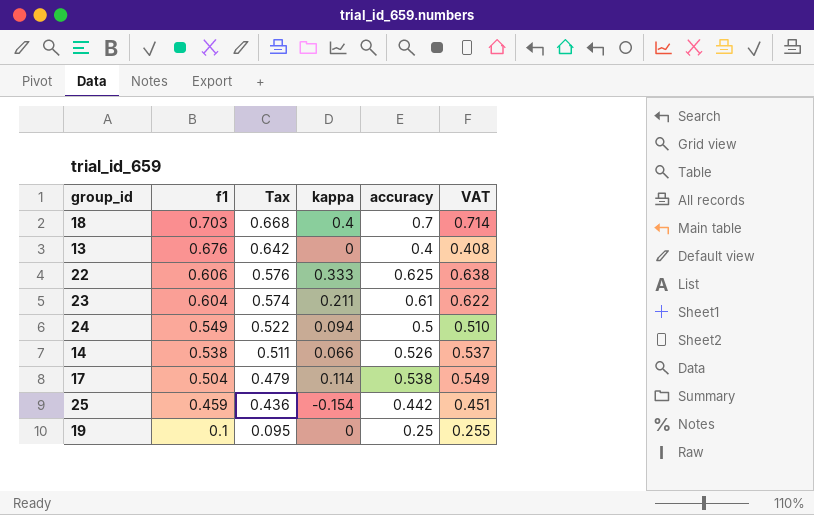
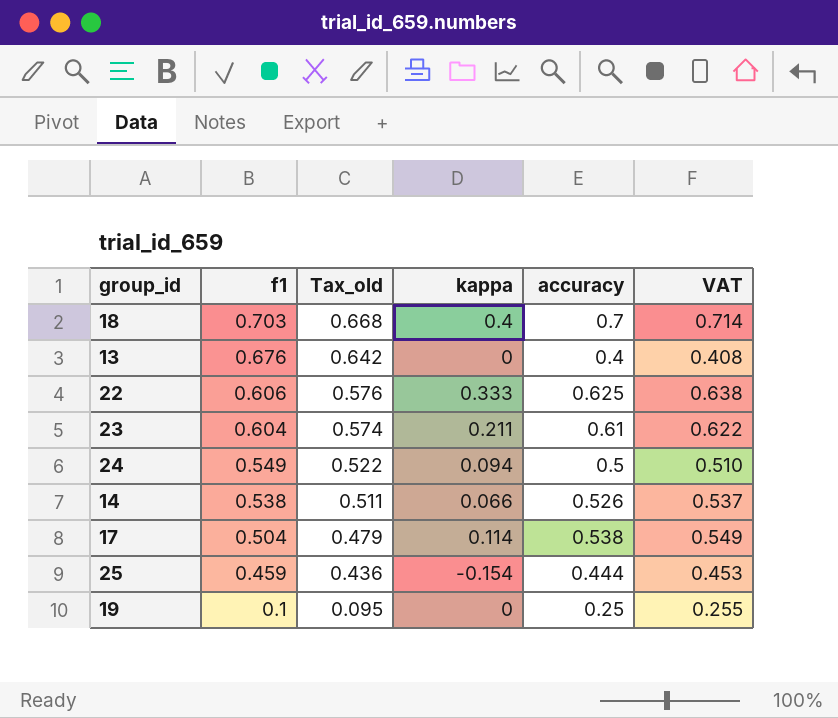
column name: Tax -> Tax_old
25 | accuracy: 0.442 -> 0.444
25 | VAT: 0.451 -> 0.453

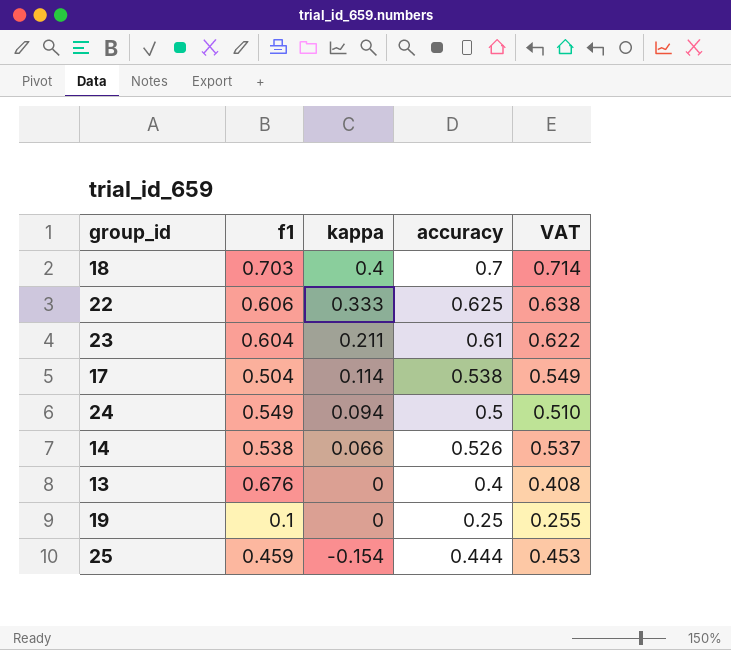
row order: f1 descending -> kappa descending
column Tax_old | formula: [f1] * 0.95 -> none

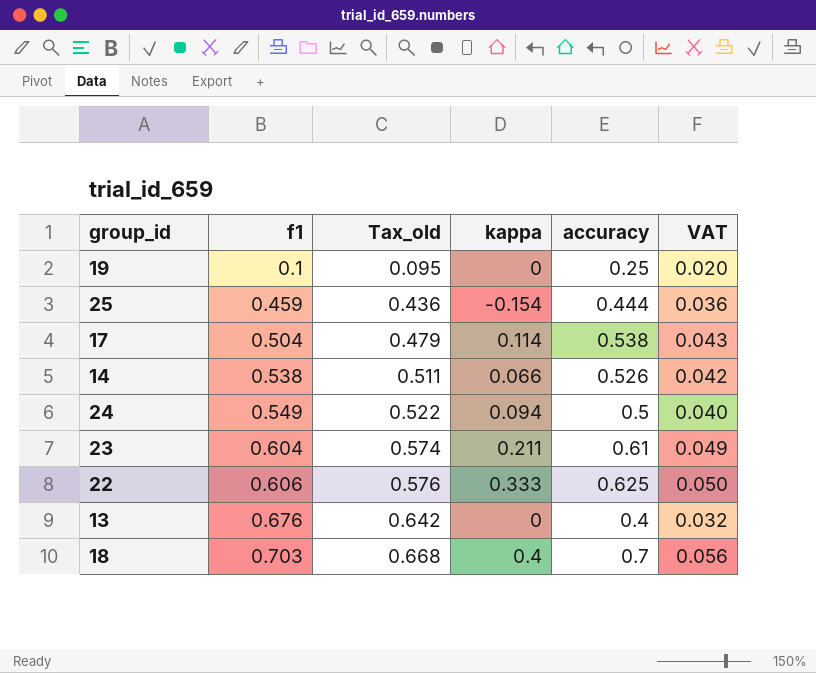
row order: kappa descending -> f1 ascending
column Tax_old | formula: none -> [f1] * 0.95
column VAT | formula: [accuracy] * 1.02 -> [accuracy] * 0.08

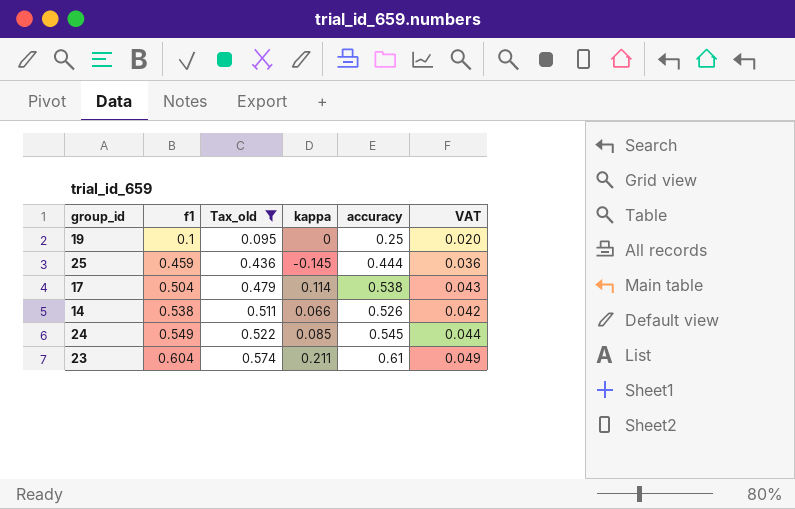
filter: none -> Tax_old <= 0.574
25 | kappa: -0.154 -> -0.145
24 | kappa: 0.094 -> 0.085
24 | accuracy: 0.5 -> 0.545
24 | VAT: 0.040 -> 0.044

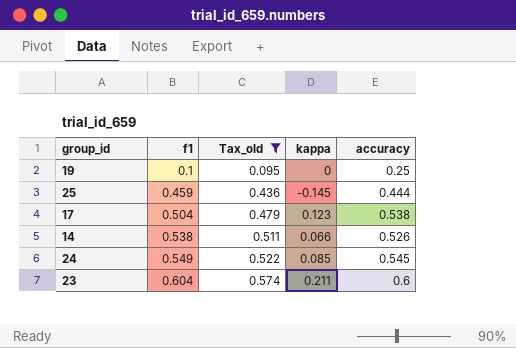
column VAT | formula: [accuracy] * 0.08 -> none
17 | kappa: 0.114 -> 0.123
23 | accuracy: 0.61 -> 0.6

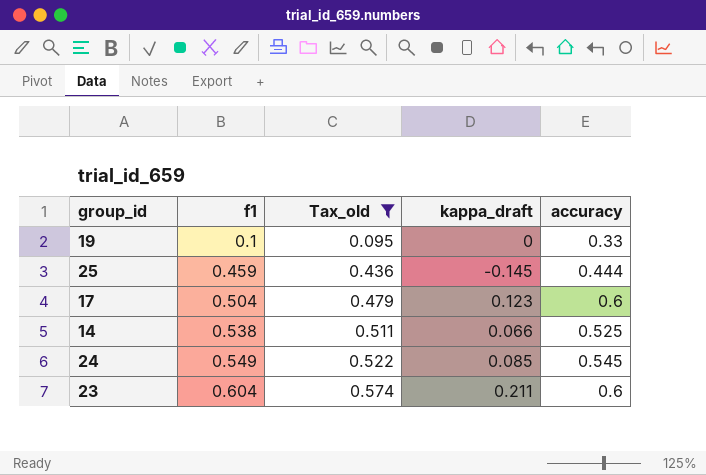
column name: kappa -> kappa_draft
19 | accuracy: 0.25 -> 0.33
17 | accuracy: 0.538 -> 0.6
14 | accuracy: 0.526 -> 0.525

